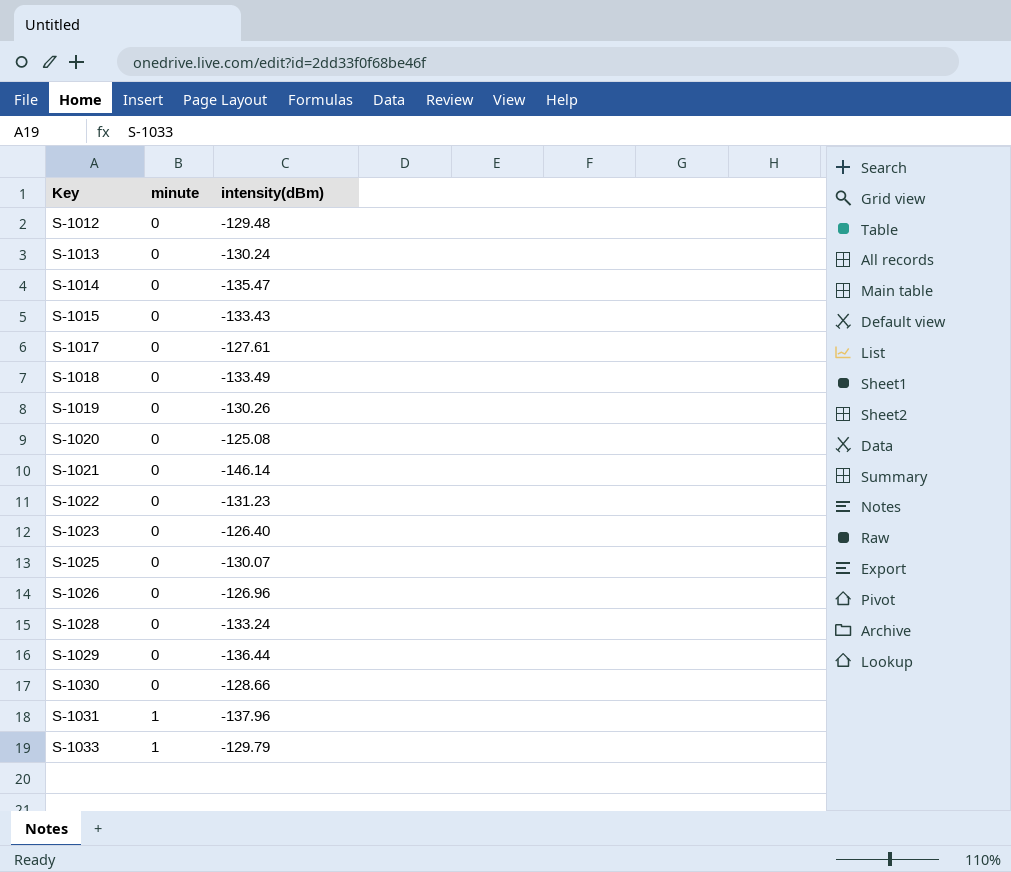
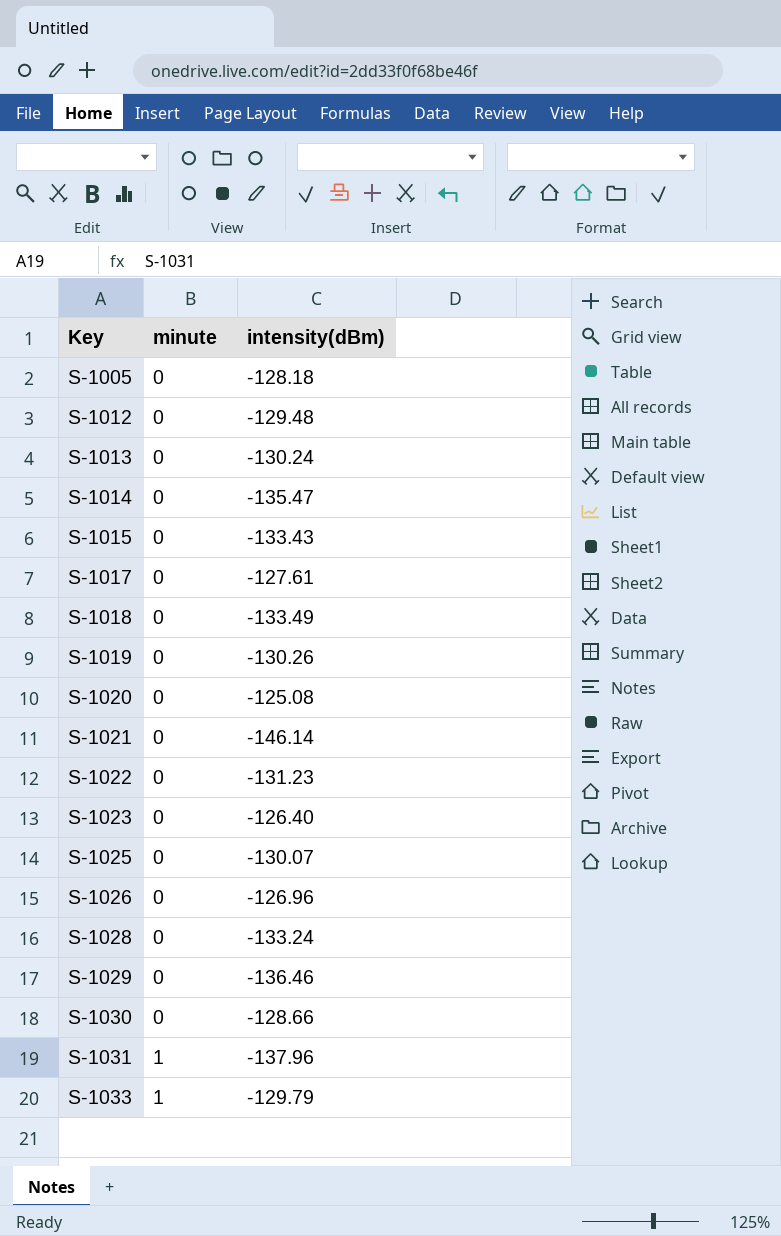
row S-1005: none -> 0 | -128.18
S-1029 | intensity(dBm): -136.44 -> -136.46

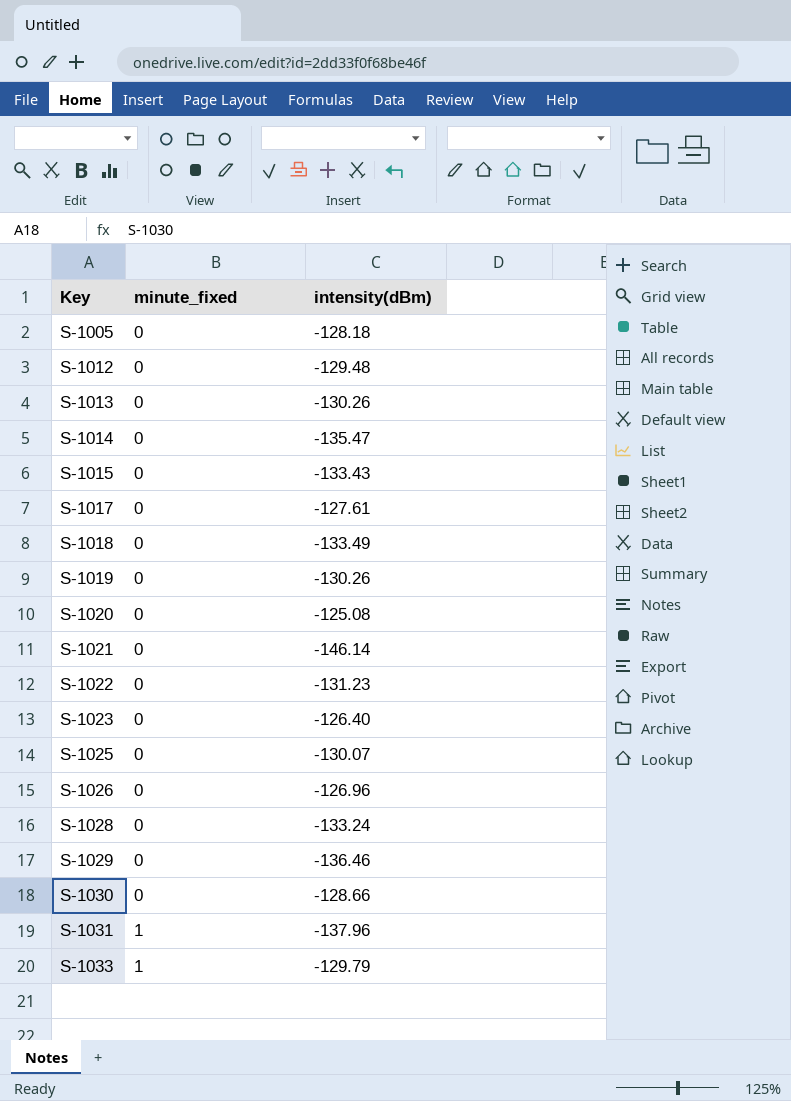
column name: minute -> minute_fixed
S-1013 | intensity(dBm): -130.24 -> -130.26

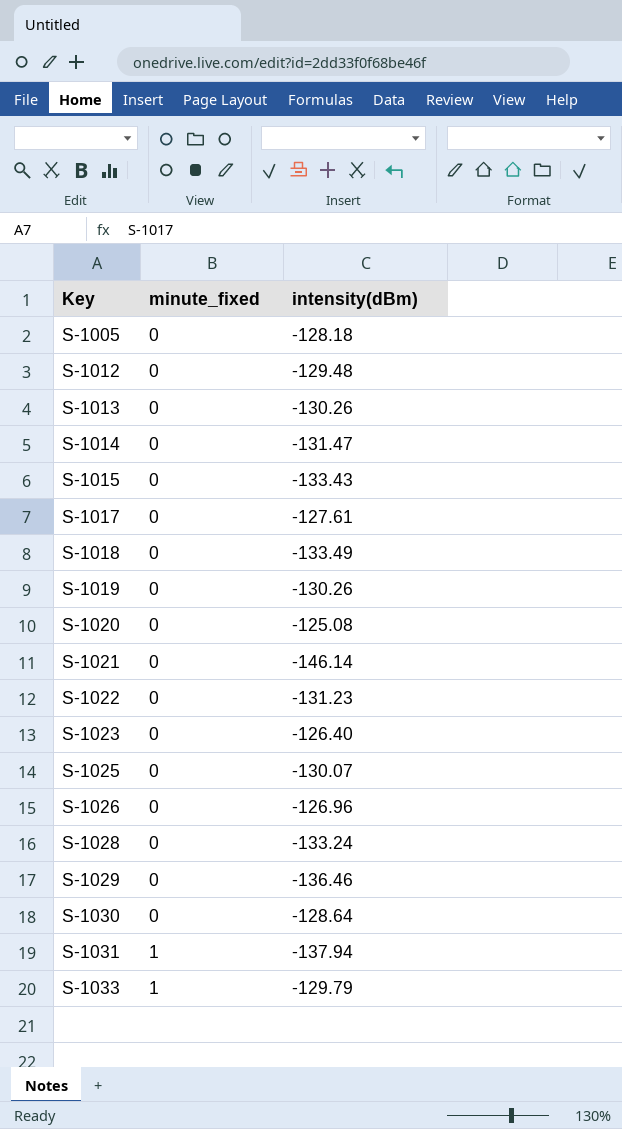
S-1014 | intensity(dBm): -135.47 -> -131.47
S-1030 | intensity(dBm): -128.66 -> -128.64
S-1031 | intensity(dBm): -137.96 -> -137.94

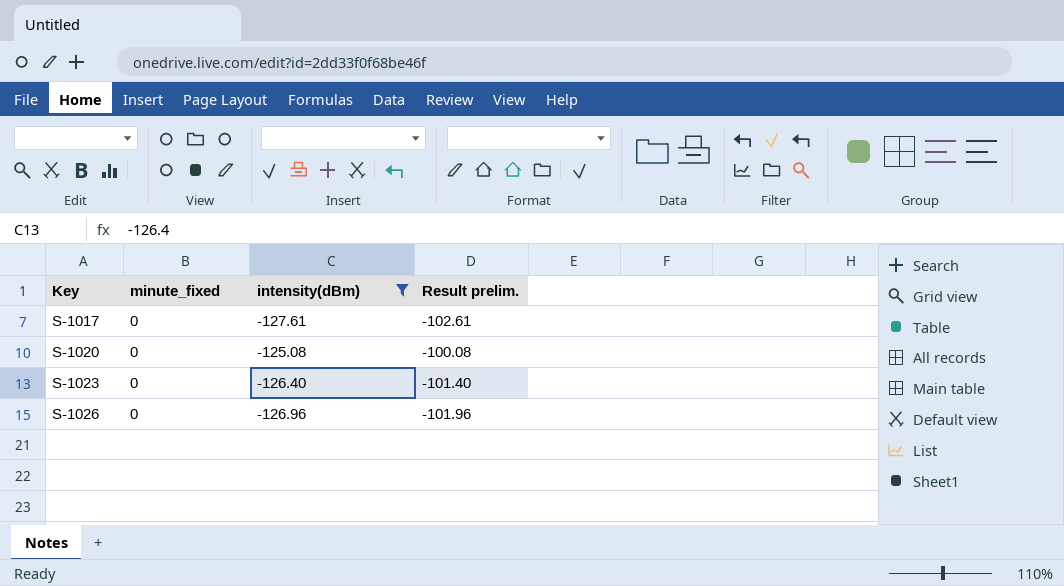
filter: none -> intensity(dBm) >= -127.61
column Result prelim. | formula: none -> [intensity(dBm)] + 25

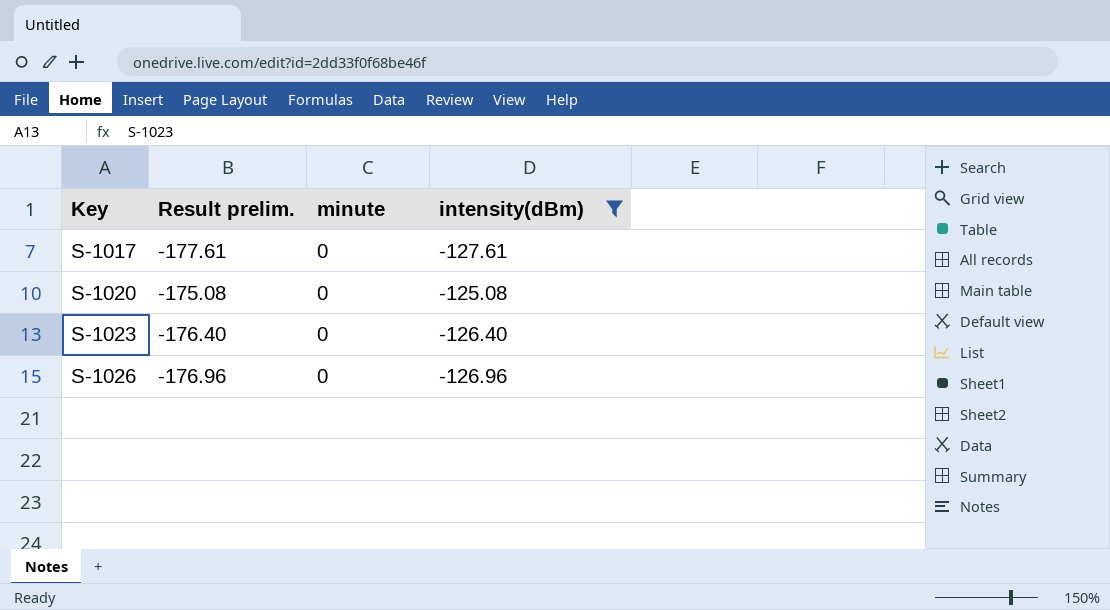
column Result prelim. | formula: [intensity(dBm)] + 25 -> [intensity(dBm)] - 50
column Result prelim. | position: 4 -> 2
column name: minute_fixed -> minute

